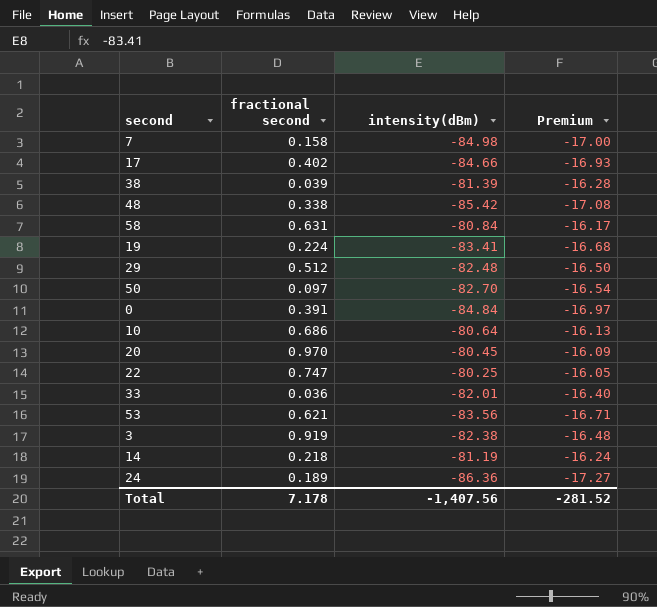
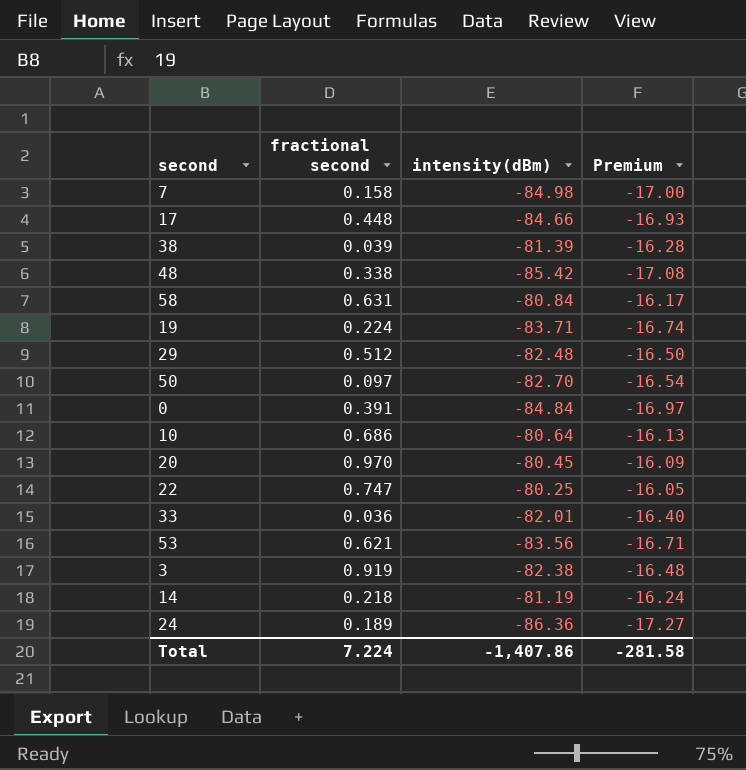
17 | fractional second: 0.402 -> 0.448
19 | intensity(dBm): -83.41 -> -83.71
19 | Premium: -16.68 -> -16.74
Total | fractional second: 7.178 -> 7.224
Total | intensity(dBm): -1,407.56 -> -1,407.86
Total | Premium: -281.52 -> -281.58

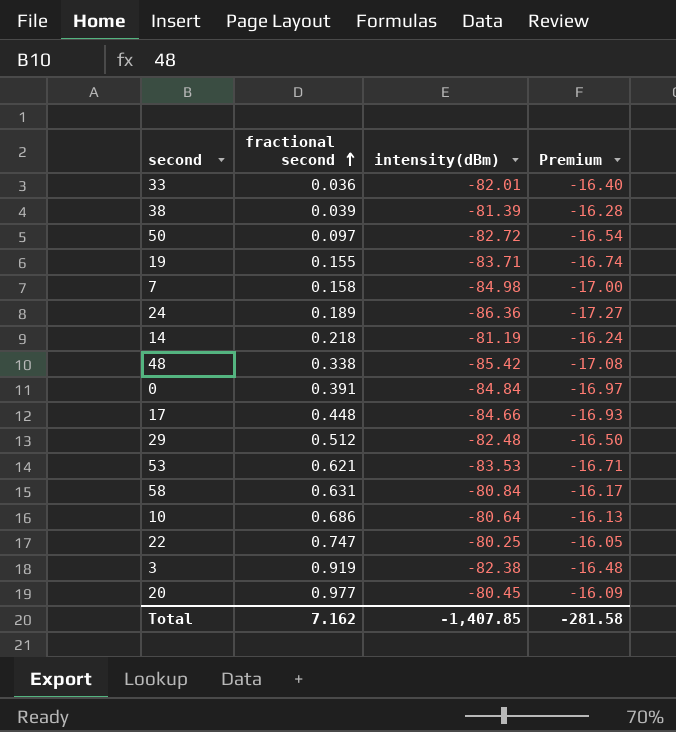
row order: none -> fractional second ascending
50 | intensity(dBm): -82.70 -> -82.72
19 | fractional second: 0.224 -> 0.155
53 | intensity(dBm): -83.56 -> -83.53
20 | fractional second: 0.970 -> 0.977
Total | fractional second: 7.224 -> 7.162
Total | intensity(dBm): -1,407.86 -> -1,407.85

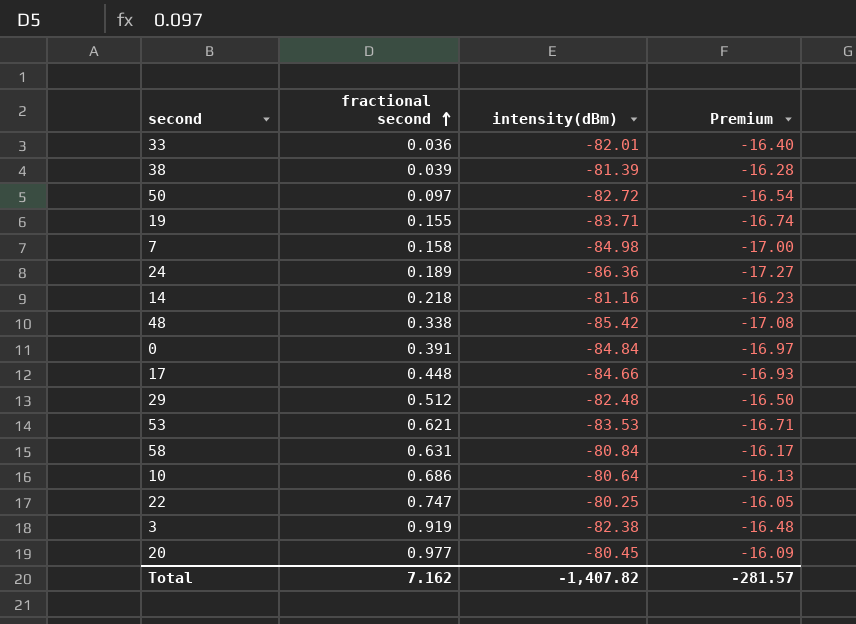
14 | intensity(dBm): -81.19 -> -81.16
14 | Premium: -16.24 -> -16.23
Total | intensity(dBm): -1,407.85 -> -1,407.82
Total | Premium: -281.58 -> -281.57

